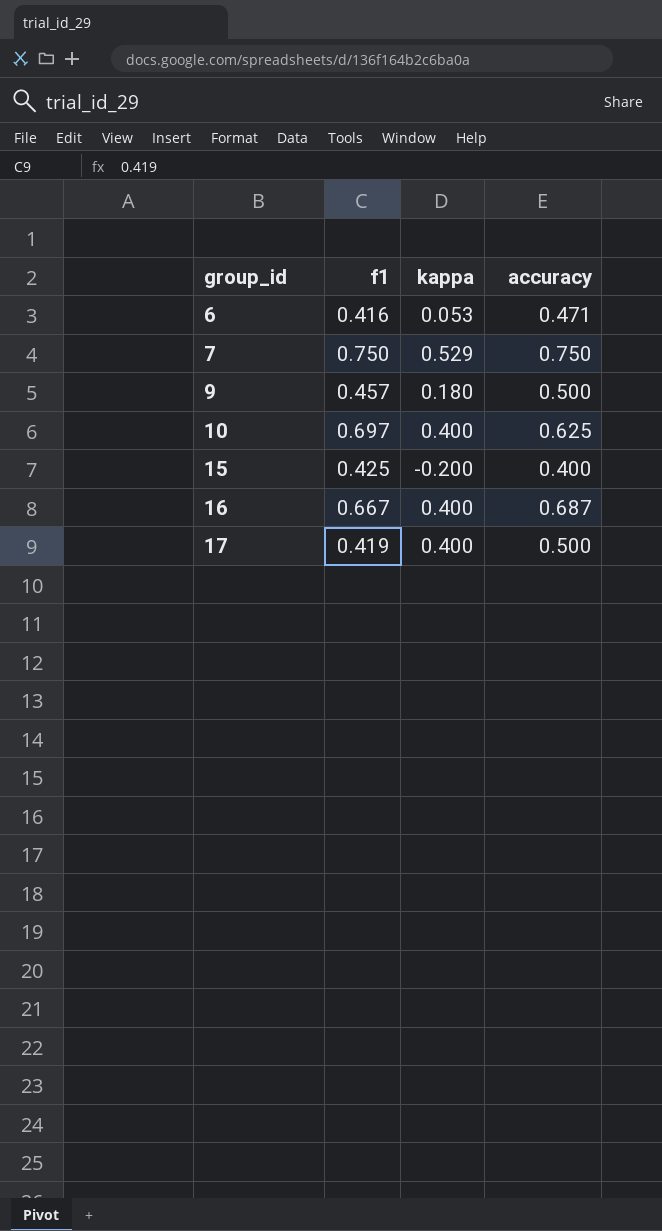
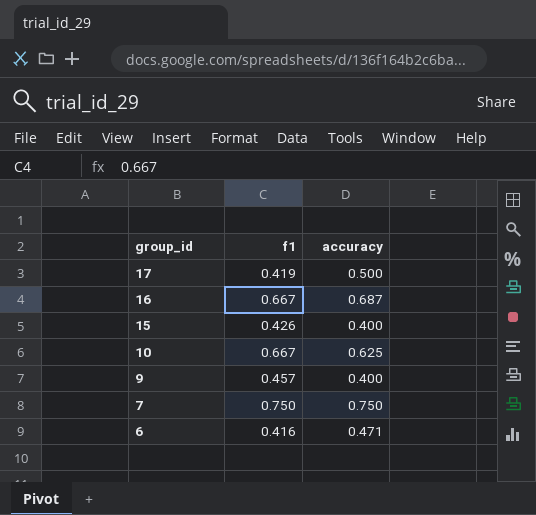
row order: group_id ascending -> group_id descending
column kappa | position: 3 -> none
15 | f1: 0.425 -> 0.426
10 | f1: 0.697 -> 0.667
9 | accuracy: 0.500 -> 0.400

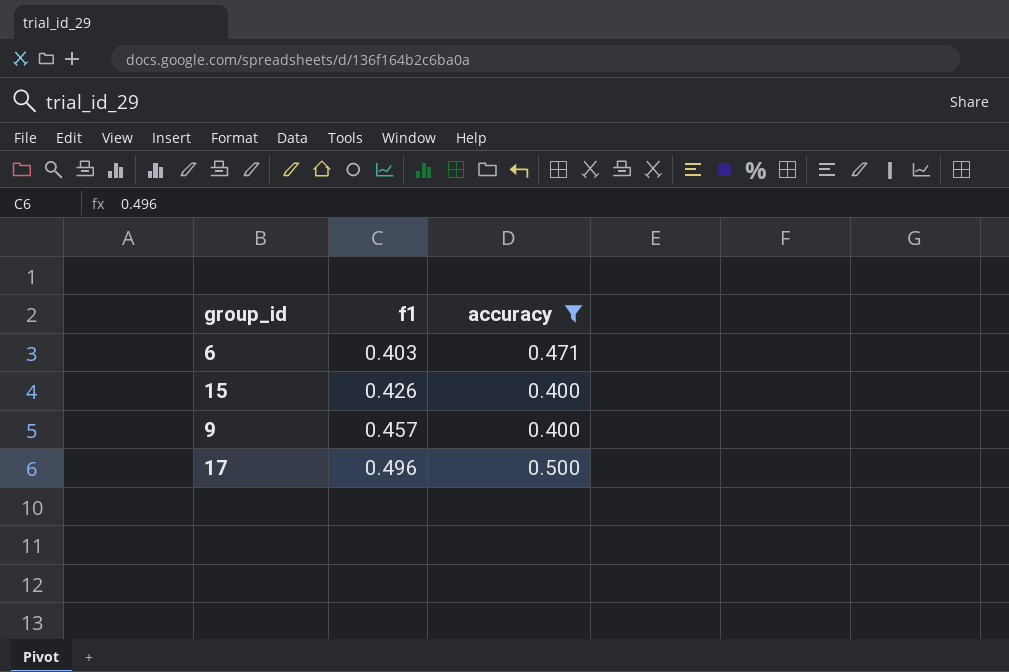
filter: none -> accuracy <= 0.500
row order: group_id descending -> f1 ascending
6 | f1: 0.416 -> 0.403
17 | f1: 0.419 -> 0.496

